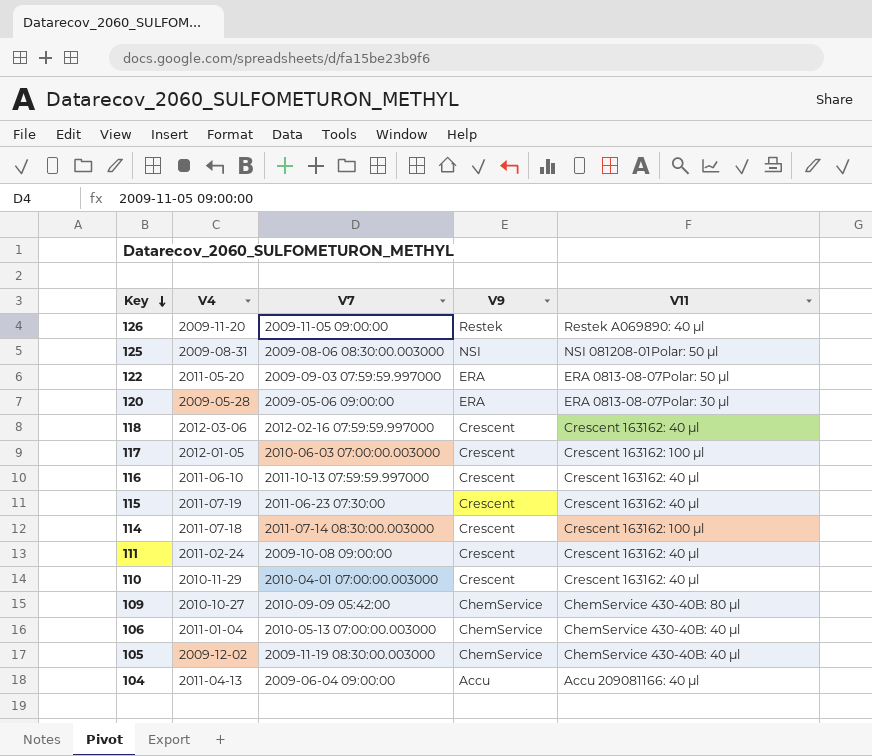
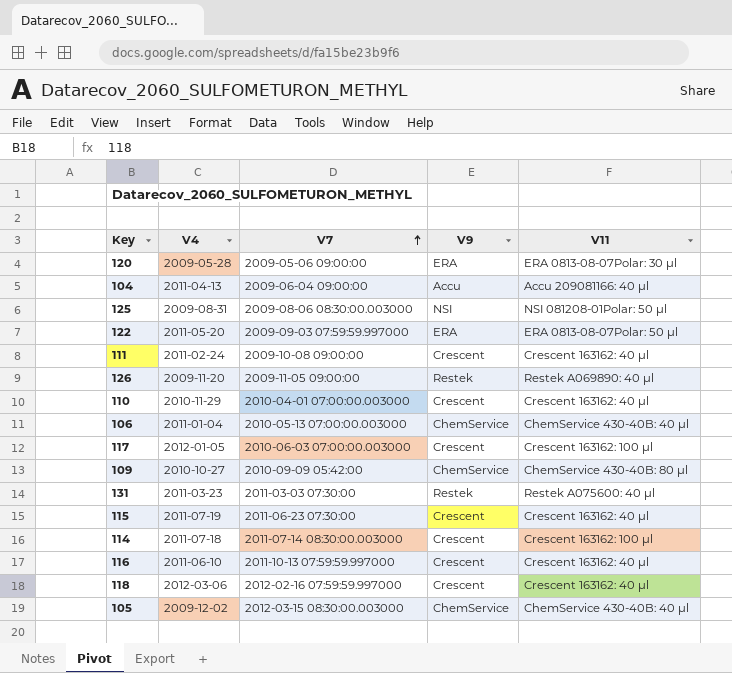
row order: Key descending -> V7 ascending
row 131: none -> 2011-03-23 | 2011-03-03 07:30:00 | Restek | Restek A075600: 40 µl
105 | V7: 2009-11-19 08:30:00.003000 -> 2012-03-15 08:30:00.003000

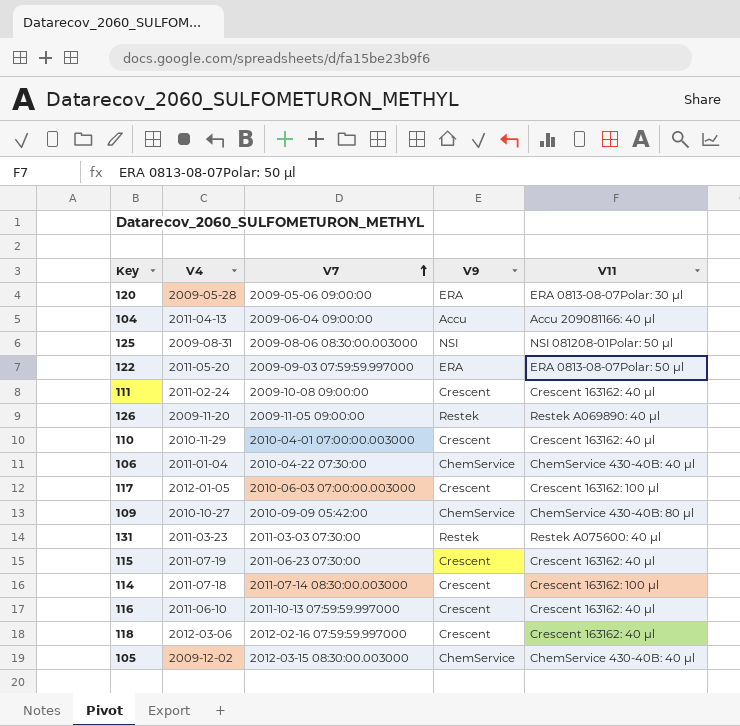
106 | V7: 2010-05-13 07:00:00.003000 -> 2010-04-22 07:30:00

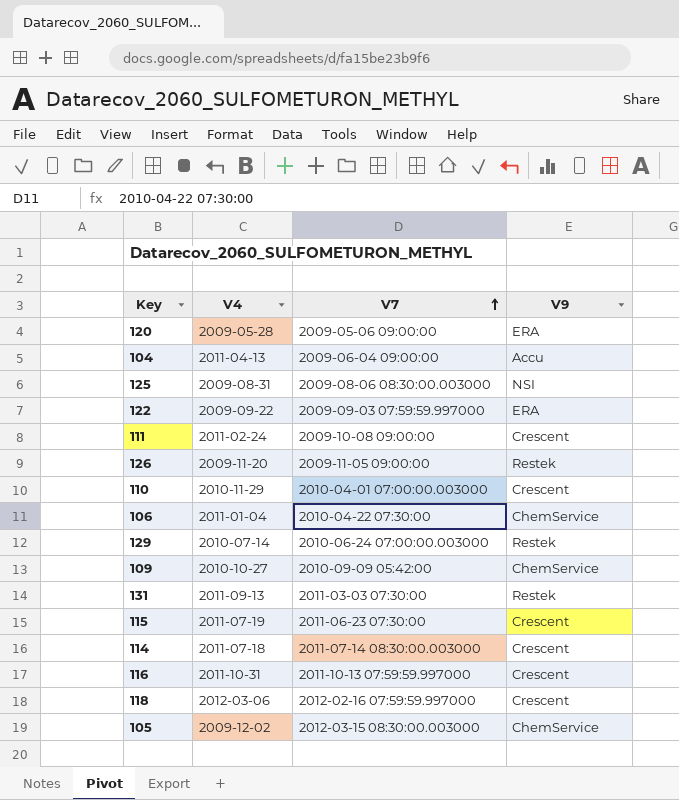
column V11 | position: 5 -> none
row 117: 2012-01-05 | 2010-06-03 07:00:00.003000 | Crescent | Crescent 163162: 100 µl -> none
122 | V4: 2011-05-20 -> 2009-09-22
row 129: none -> 2010-07-14 | 2010-06-24 07:00:00.003000 | Restek
131 | V4: 2011-03-23 -> 2011-09-13
116 | V4: 2011-06-10 -> 2011-10-31

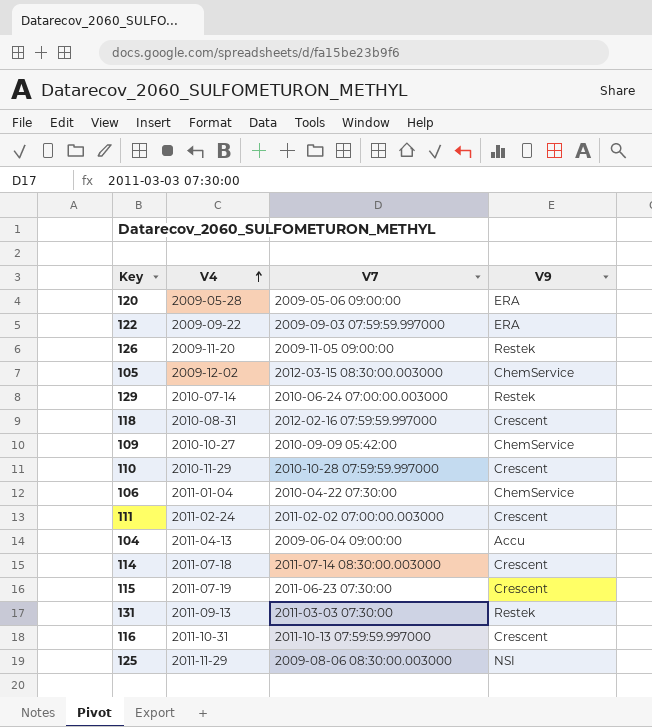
row order: V7 ascending -> V4 ascending
118 | V4: 2012-03-06 -> 2010-08-31
110 | V7: 2010-04-01 07:00:00.003000 -> 2010-10-28 07:59:59.997000
111 | V7: 2009-10-08 09:00:00 -> 2011-02-02 07:00:00.003000
125 | V4: 2009-08-31 -> 2011-11-29

